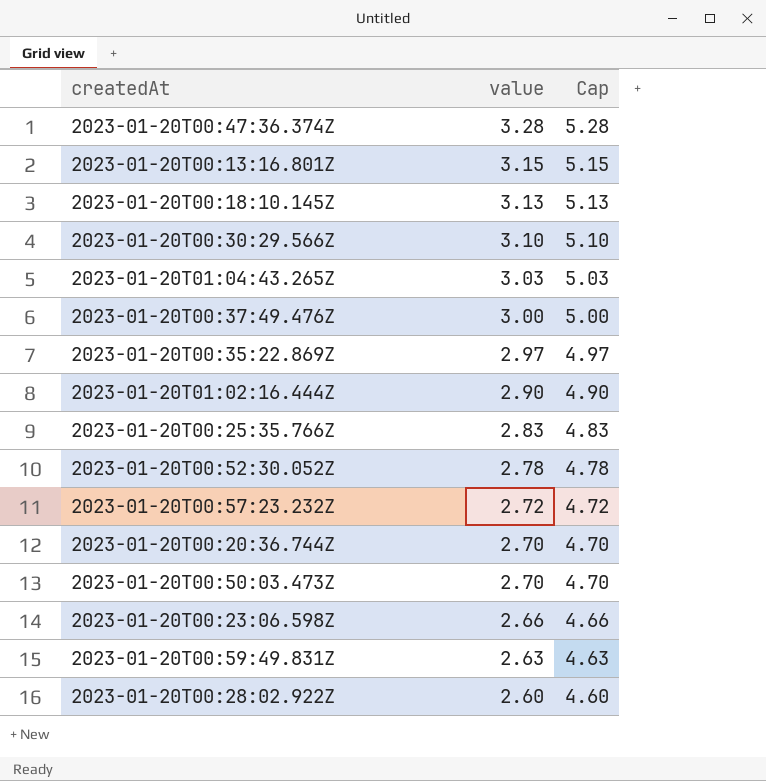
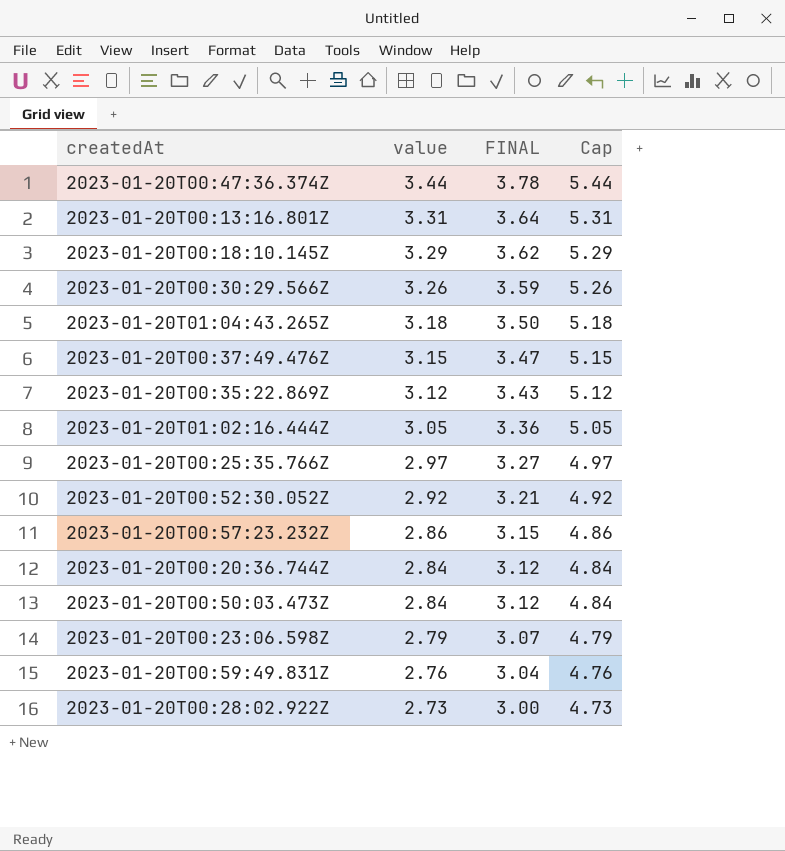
column FINAL | formula: none -> [value] * 1.1
2023-01-20T00:47:36.374Z | value: 3.28 -> 3.44
2023-01-20T00:47:36.374Z | Cap: 5.28 -> 5.44
2023-01-20T00:13:16.801Z | value: 3.15 -> 3.31
2023-01-20T00:13:16.801Z | Cap: 5.15 -> 5.31
2023-01-20T00:18:10.145Z | value: 3.13 -> 3.29
2023-01-20T00:18:10.145Z | Cap: 5.13 -> 5.29
2023-01-20T00:30:29.566Z | value: 3.10 -> 3.26
2023-01-20T00:30:29.566Z | Cap: 5.10 -> 5.26
2023-01-20T01:04:43.265Z | value: 3.03 -> 3.18
2023-01-20T01:04:43.265Z | Cap: 5.03 -> 5.18
2023-01-20T00:37:49.476Z | value: 3.00 -> 3.15
2023-01-20T00:37:49.476Z | Cap: 5.00 -> 5.15
2023-01-20T00:35:22.869Z | value: 2.97 -> 3.12
2023-01-20T00:35:22.869Z | Cap: 4.97 -> 5.12
2023-01-20T01:02:16.444Z | value: 2.90 -> 3.05
2023-01-20T01:02:16.444Z | Cap: 4.90 -> 5.05
2023-01-20T00:25:35.766Z | value: 2.83 -> 2.97
2023-01-20T00:25:35.766Z | Cap: 4.83 -> 4.97
2023-01-20T00:52:30.052Z | value: 2.78 -> 2.92
2023-01-20T00:52:30.052Z | Cap: 4.78 -> 4.92
2023-01-20T00:57:23.232Z | value: 2.72 -> 2.86
2023-01-20T00:57:23.232Z | Cap: 4.72 -> 4.86
2023-01-20T00:20:36.744Z | value: 2.70 -> 2.84
2023-01-20T00:20:36.744Z | Cap: 4.70 -> 4.84
2023-01-20T00:50:03.473Z | value: 2.70 -> 2.84
2023-01-20T00:50:03.473Z | Cap: 4.70 -> 4.84
2023-01-20T00:23:06.598Z | value: 2.66 -> 2.79
2023-01-20T00:23:06.598Z | Cap: 4.66 -> 4.79
2023-01-20T00:59:49.831Z | value: 2.63 -> 2.76
2023-01-20T00:59:49.831Z | Cap: 4.63 -> 4.76
2023-01-20T00:28:02.922Z | value: 2.60 -> 2.73
2023-01-20T00:28:02.922Z | Cap: 4.60 -> 4.73

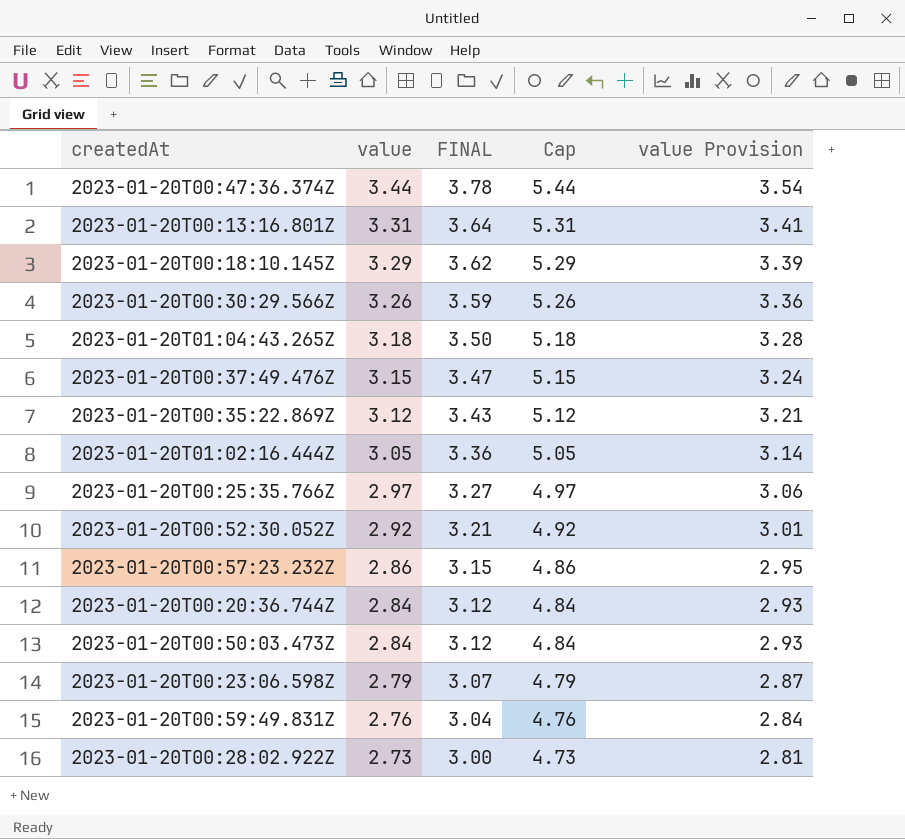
column value Provision | formula: none -> [value] * 1.03

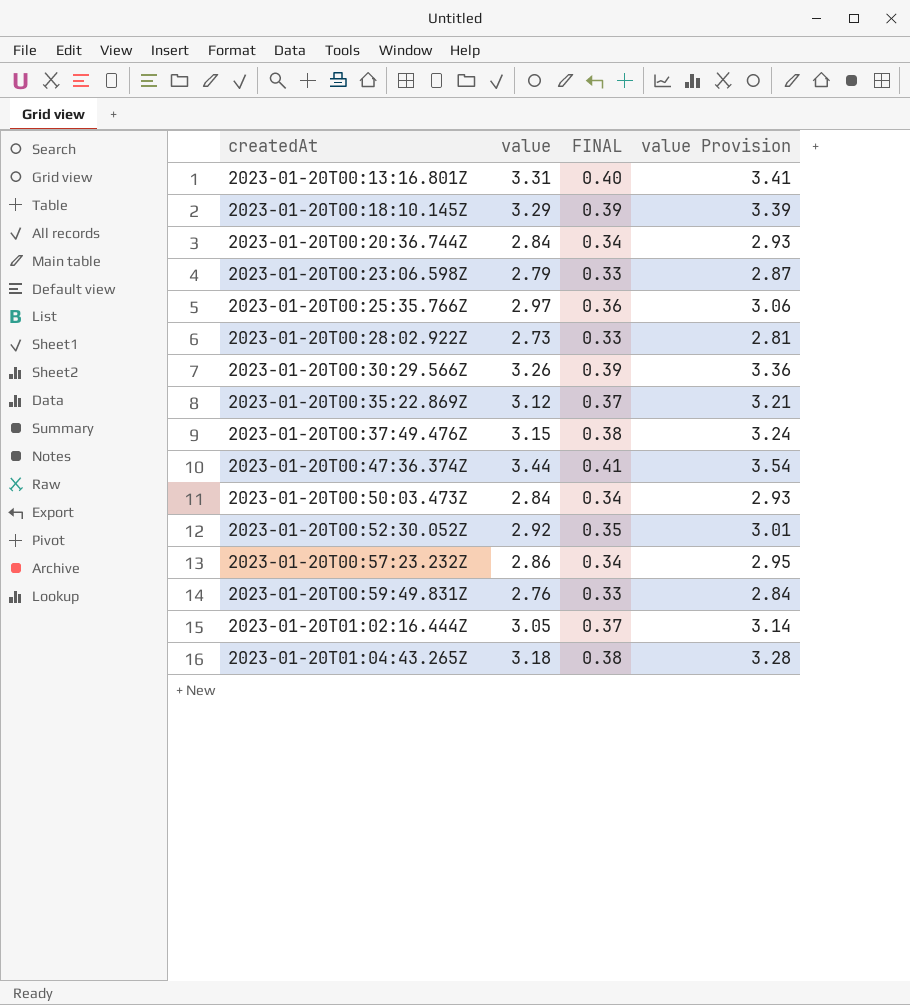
row order: value descending -> createdAt ascending
column Cap | formula: [value] + 2 -> none
column FINAL | formula: [value] * 1.1 -> [value] * 0.12

